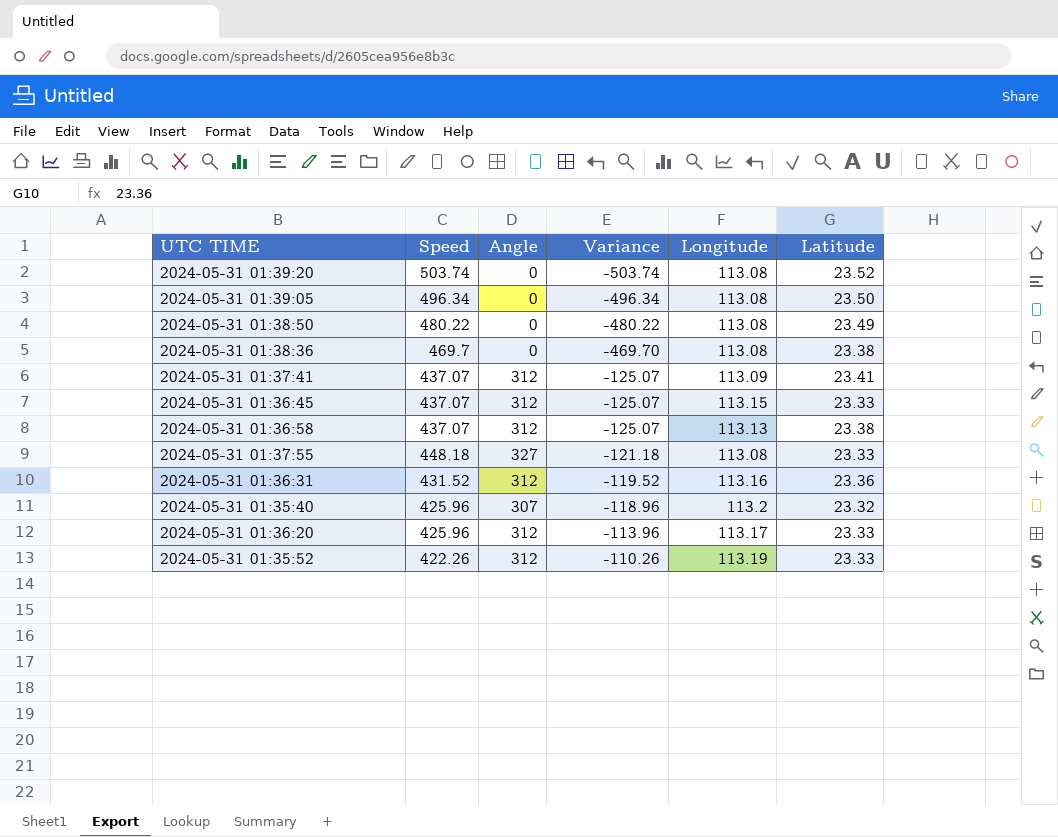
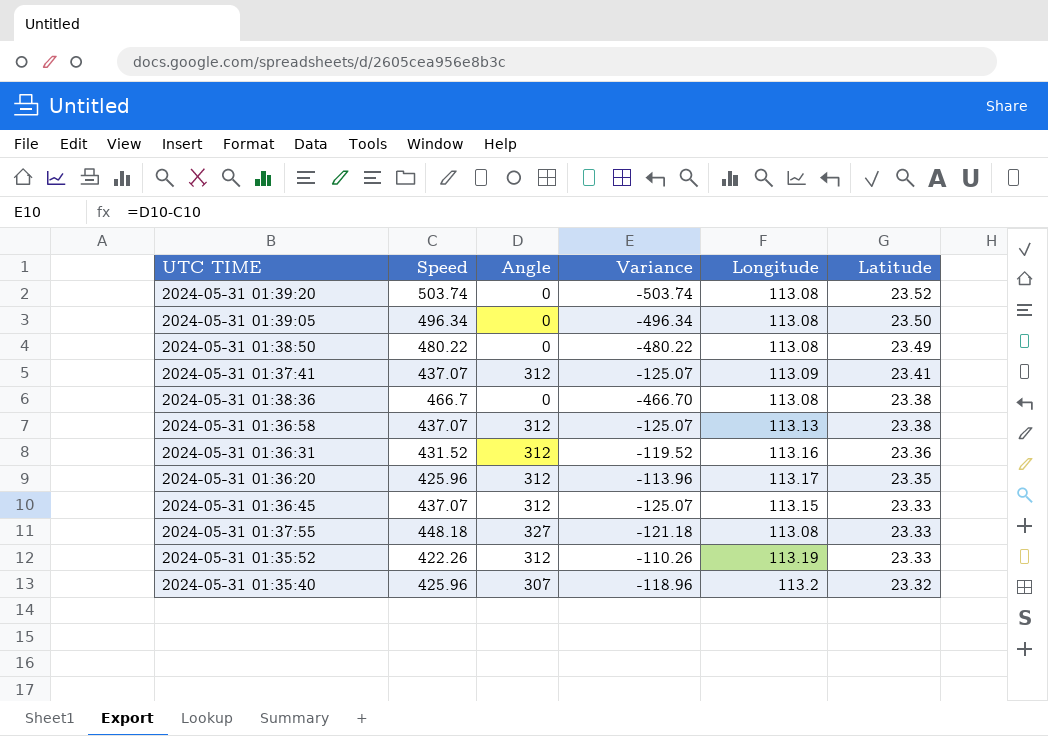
row order: Variance ascending -> Latitude descending
2024-05-31 01:38:36 | Speed: 469.7 -> 466.7
2024-05-31 01:38:36 | Variance: -469.70 -> -466.70
2024-05-31 01:36:20 | Latitude: 23.33 -> 23.35

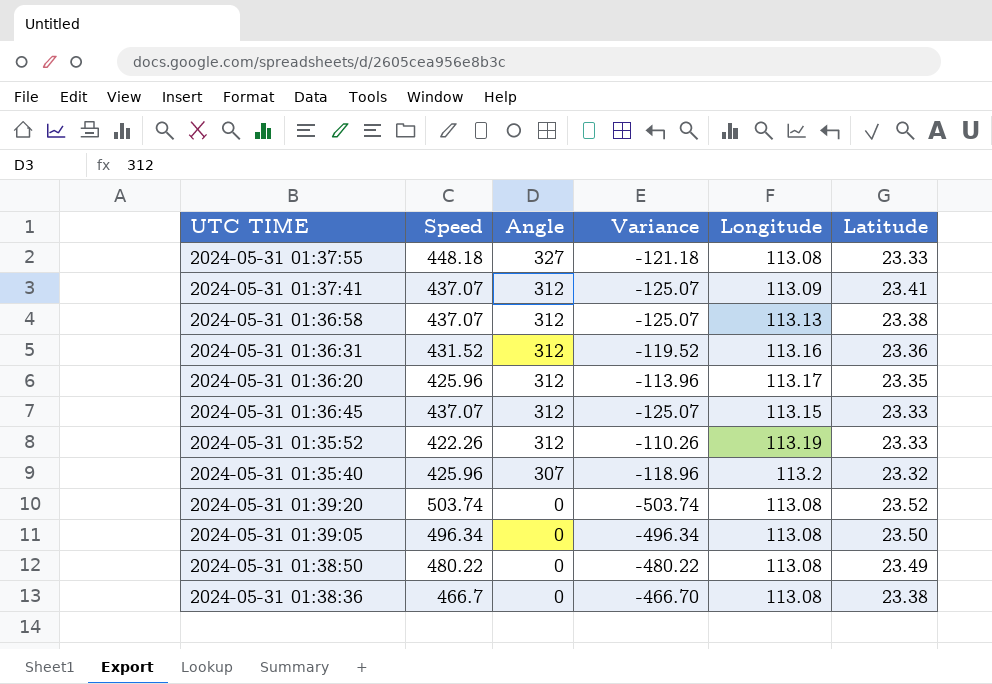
row order: Latitude descending -> Angle descending

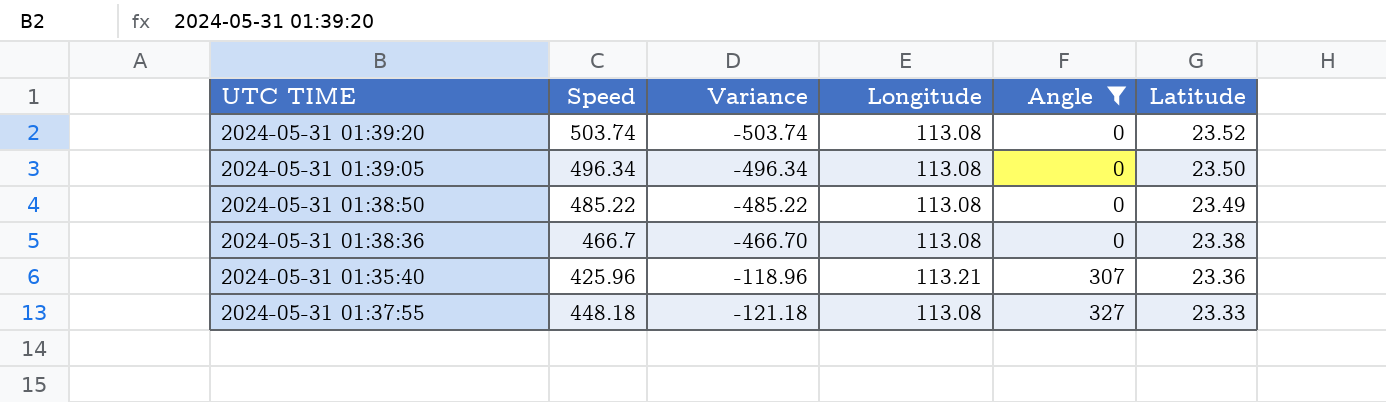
filter: none -> Angle != 312
row order: Angle descending -> Angle ascending
column Angle | position: 3 -> 5
2024-05-31 01:38:50 | Speed: 480.22 -> 485.22
2024-05-31 01:38:50 | Variance: -480.22 -> -485.22
2024-05-31 01:35:40 | Longitude: 113.2 -> 113.21
2024-05-31 01:35:40 | Latitude: 23.32 -> 23.36

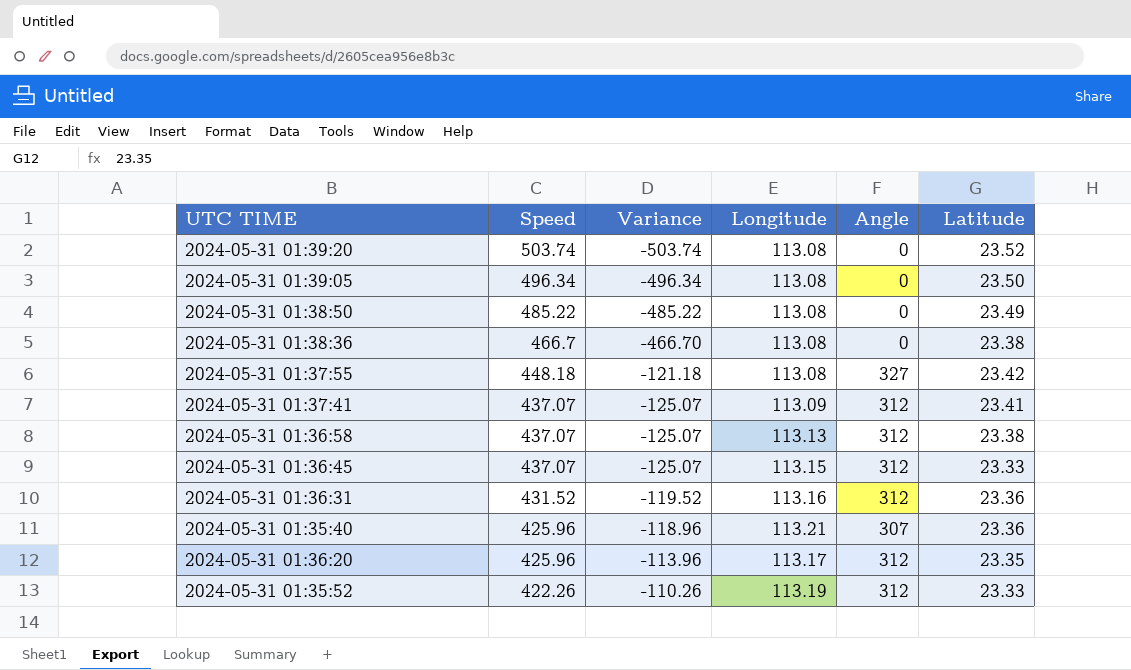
filter: Angle != 312 -> none
row order: Angle ascending -> Speed descending
2024-05-31 01:37:55 | Latitude: 23.33 -> 23.42

